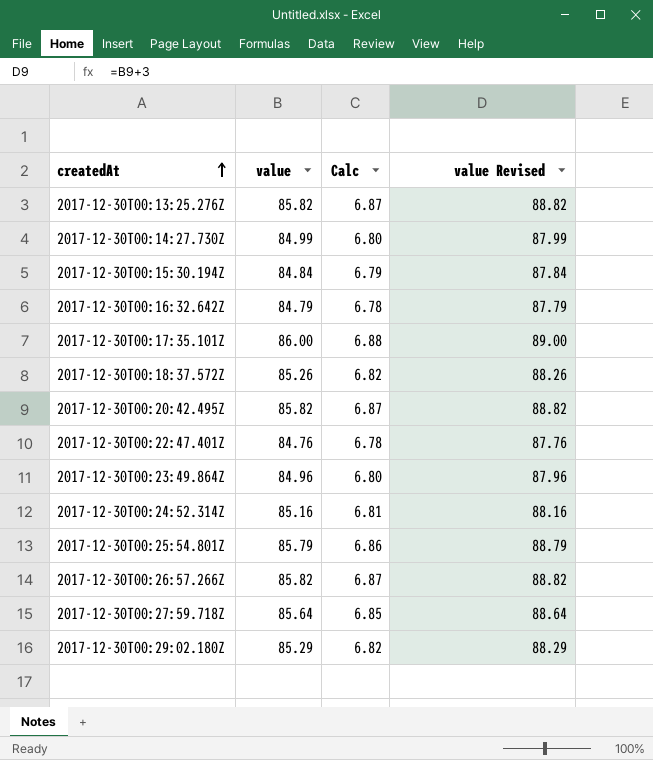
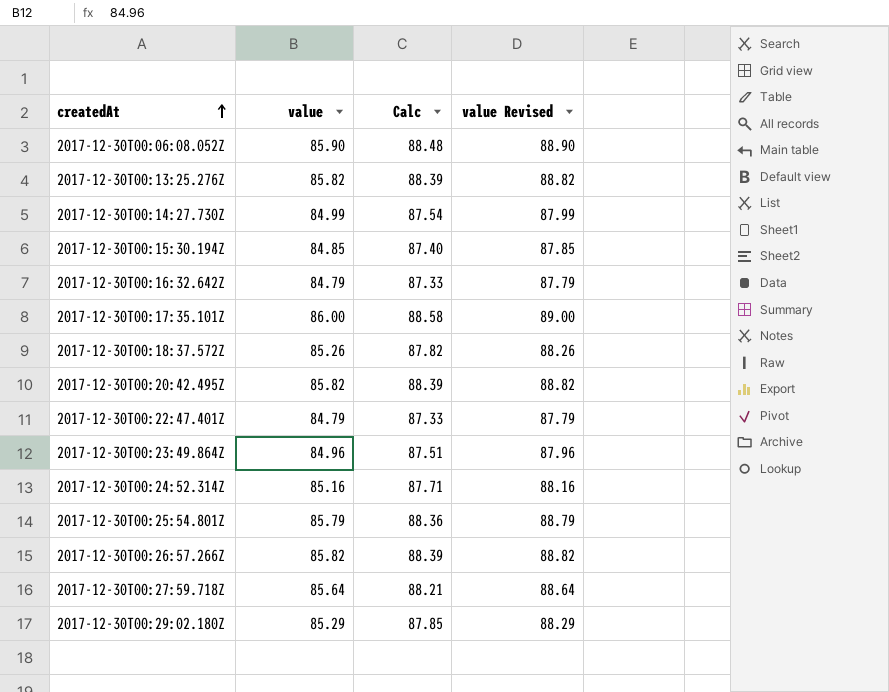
column Calc | formula: [value] * 0.08 -> [value] * 1.03
row 2017-12-30T00:06:08.052Z: none -> 85.90 | 88.48 | 88.90
2017-12-30T00:15:30.194Z | value: 84.84 -> 84.85
2017-12-30T00:15:30.194Z | value Revised: 87.84 -> 87.85
2017-12-30T00:22:47.401Z | value: 84.76 -> 84.79
2017-12-30T00:22:47.401Z | value Revised: 87.76 -> 87.79

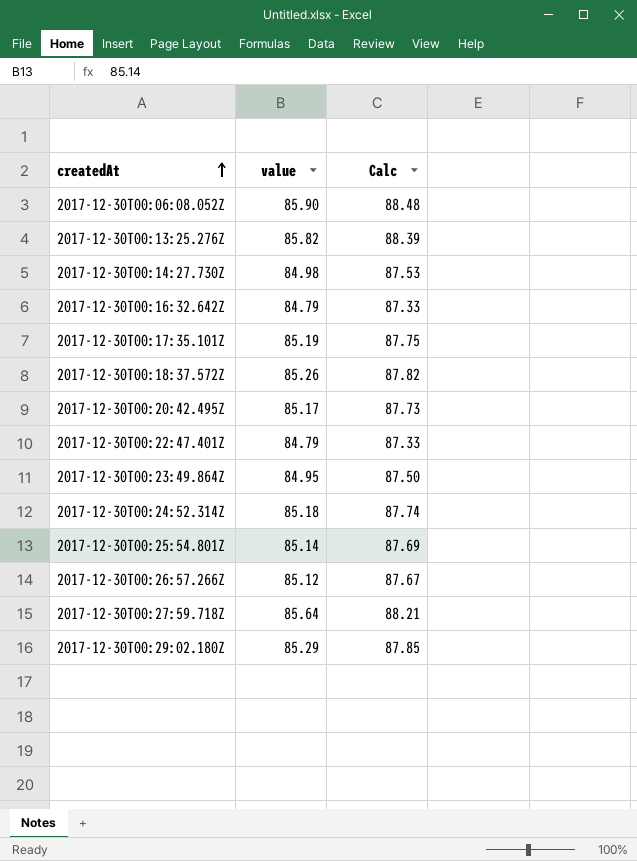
column value Revised | formula: [value] + 3 -> none
row 2017-12-30T00:15:30.194Z: 84.85 | 87.40 | 87.85 -> none
2017-12-30T00:14:27.730Z | value: 84.99 -> 84.98
2017-12-30T00:14:27.730Z | Calc: 87.54 -> 87.53
2017-12-30T00:17:35.101Z | value: 86.00 -> 85.19
2017-12-30T00:17:35.101Z | Calc: 88.58 -> 87.75
2017-12-30T00:20:42.495Z | value: 85.82 -> 85.17
2017-12-30T00:20:42.495Z | Calc: 88.39 -> 87.73
2017-12-30T00:23:49.864Z | value: 84.96 -> 84.95
2017-12-30T00:23:49.864Z | Calc: 87.51 -> 87.50
2017-12-30T00:24:52.314Z | value: 85.16 -> 85.18
2017-12-30T00:24:52.314Z | Calc: 87.71 -> 87.74
2017-12-30T00:25:54.801Z | value: 85.79 -> 85.14
2017-12-30T00:25:54.801Z | Calc: 88.36 -> 87.69
2017-12-30T00:26:57.266Z | value: 85.82 -> 85.12
2017-12-30T00:26:57.266Z | Calc: 88.39 -> 87.67

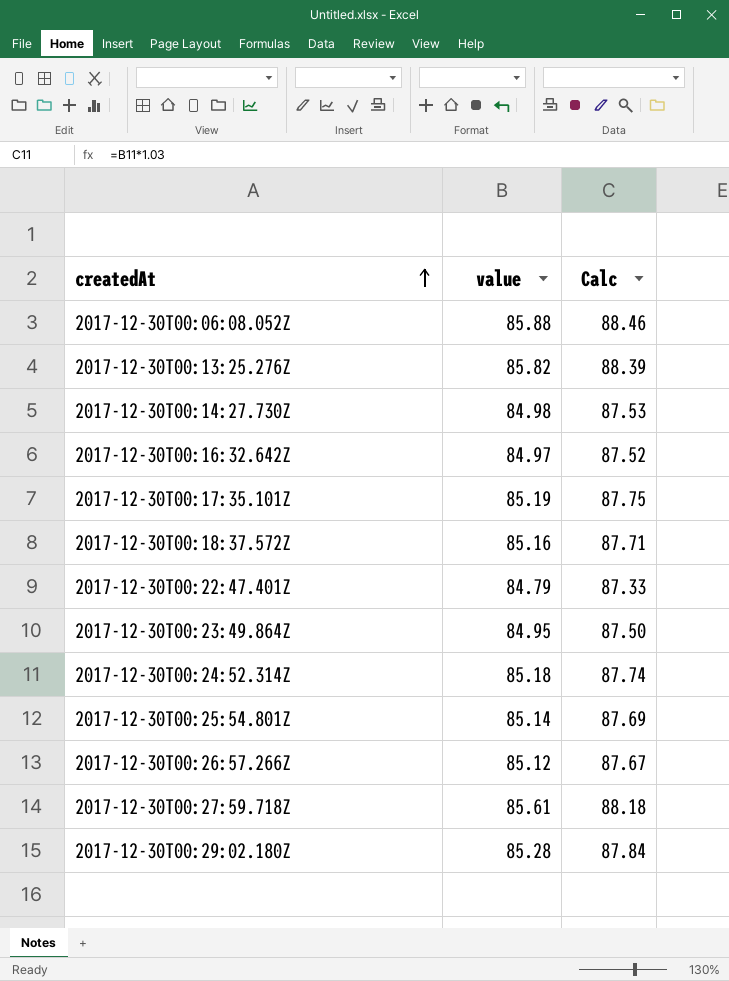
row 2017-12-30T00:20:42.495Z: 85.17 | 87.73 -> none
2017-12-30T00:06:08.052Z | value: 85.90 -> 85.88
2017-12-30T00:06:08.052Z | Calc: 88.48 -> 88.46
2017-12-30T00:16:32.642Z | value: 84.79 -> 84.97
2017-12-30T00:16:32.642Z | Calc: 87.33 -> 87.52
2017-12-30T00:18:37.572Z | value: 85.26 -> 85.16
2017-12-30T00:18:37.572Z | Calc: 87.82 -> 87.71
2017-12-30T00:27:59.718Z | value: 85.64 -> 85.61
2017-12-30T00:27:59.718Z | Calc: 88.21 -> 88.18
2017-12-30T00:29:02.180Z | value: 85.29 -> 85.28
2017-12-30T00:29:02.180Z | Calc: 87.85 -> 87.84

